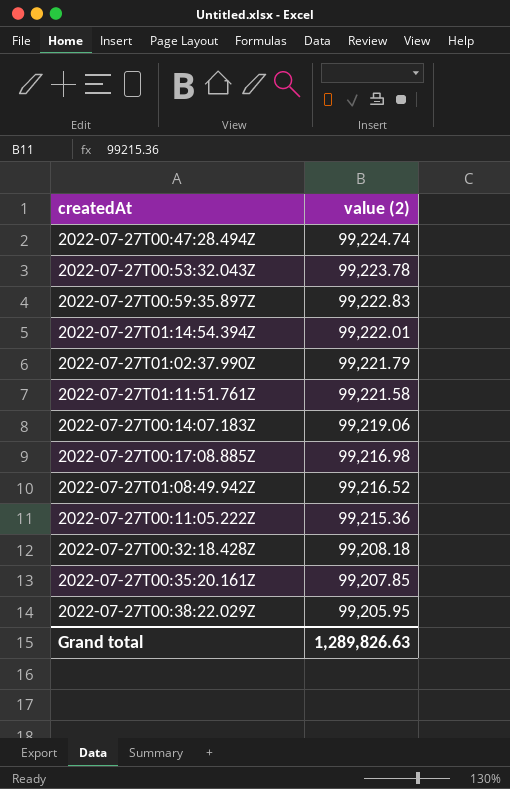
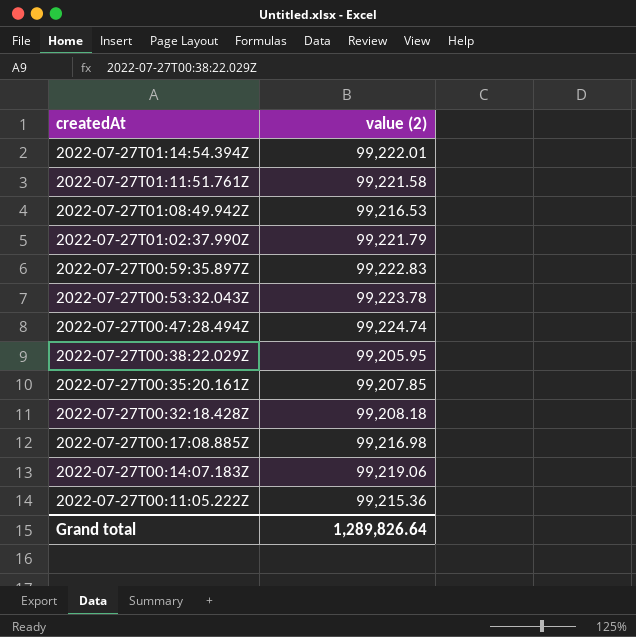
row order: value (2) descending -> createdAt descending
2022-07-27T01:08:49.942Z | value (2): 99,216.52 -> 99,216.53
Grand total | value (2): 1,289,826.63 -> 1,289,826.64

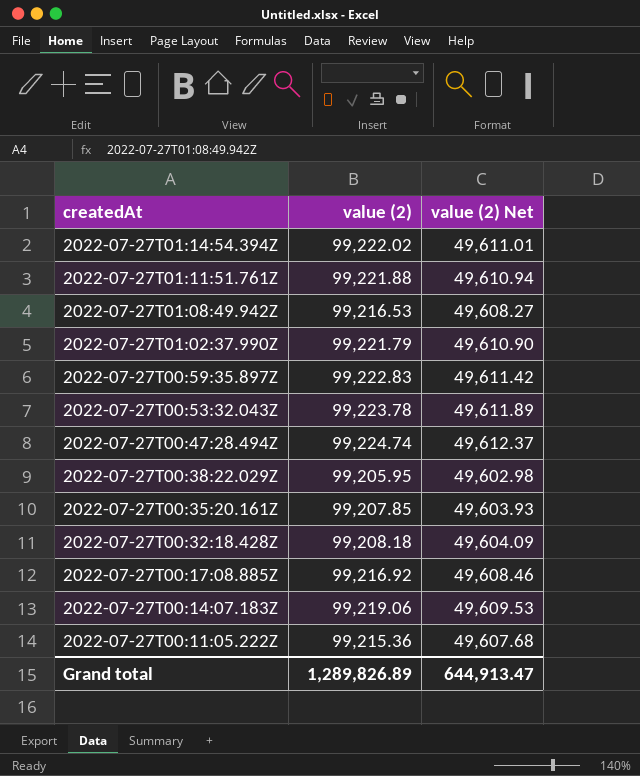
column value (2) Net | formula: none -> [value (2)] * 0.5
2022-07-27T01:14:54.394Z | value (2): 99,222.01 -> 99,222.02
2022-07-27T01:11:51.761Z | value (2): 99,221.58 -> 99,221.88
2022-07-27T00:17:08.885Z | value (2): 99,216.98 -> 99,216.92
Grand total | value (2): 1,289,826.64 -> 1,289,826.89

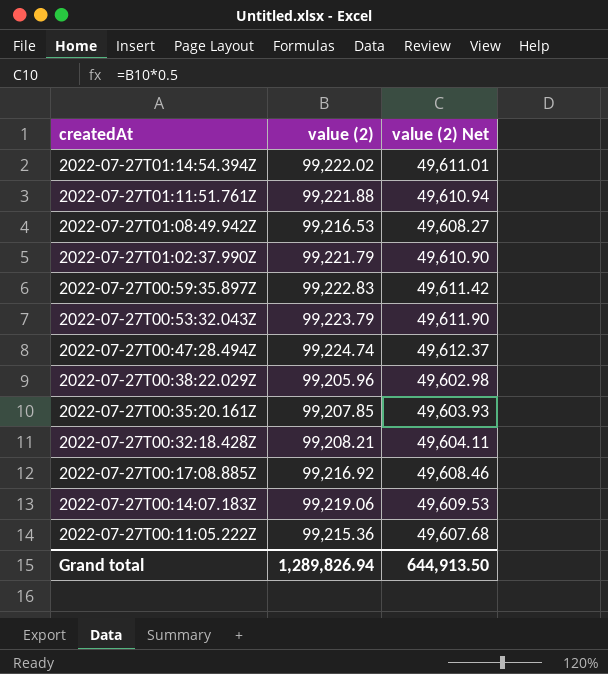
2022-07-27T00:53:32.043Z | value (2): 99,223.78 -> 99,223.79
2022-07-27T00:53:32.043Z | value (2) Net: 49,611.89 -> 49,611.90
2022-07-27T00:38:22.029Z | value (2): 99,205.95 -> 99,205.96
2022-07-27T00:32:18.428Z | value (2): 99,208.18 -> 99,208.21
2022-07-27T00:32:18.428Z | value (2) Net: 49,604.09 -> 49,604.11
Grand total | value (2): 1,289,826.89 -> 1,289,826.94
Grand total | value (2) Net: 644,913.47 -> 644,913.50

